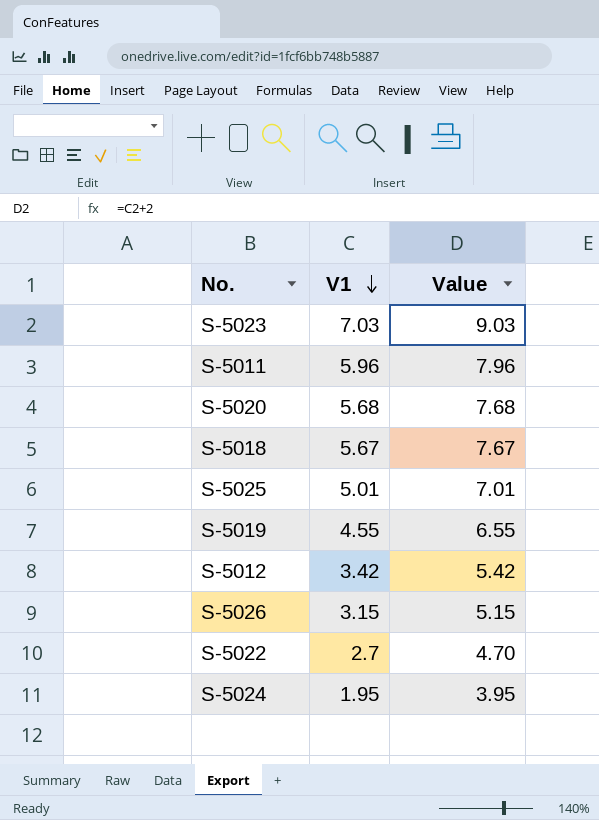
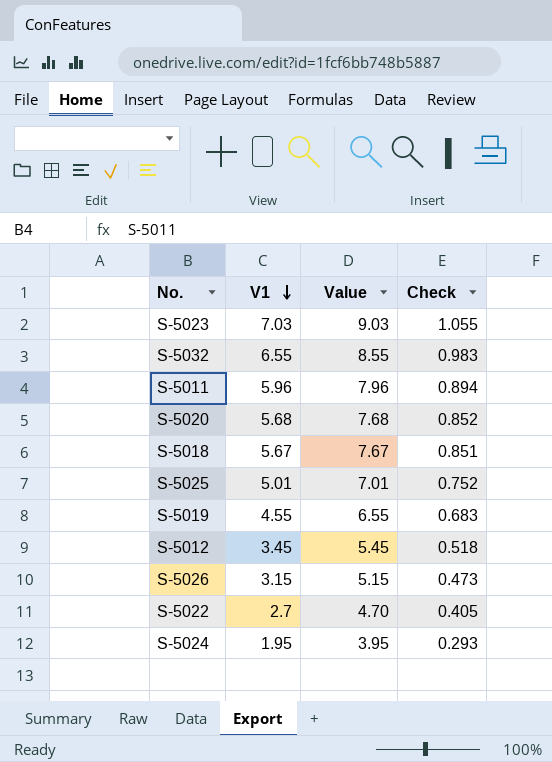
column Check | formula: none -> [V1] * 0.15
row S-5032: none -> 6.55 | 8.55 | 0.983
S-5012 | V1: 3.42 -> 3.45
S-5012 | Value: 5.42 -> 5.45

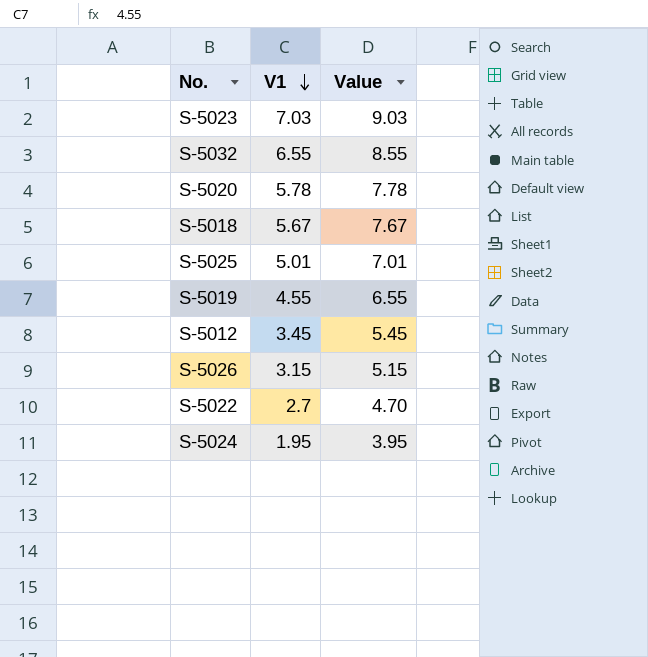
column Check | formula: [V1] * 0.15 -> none
row S-5011: 5.96 | 7.96 | 0.894 -> none
S-5020 | V1: 5.68 -> 5.78
S-5020 | Value: 7.68 -> 7.78

